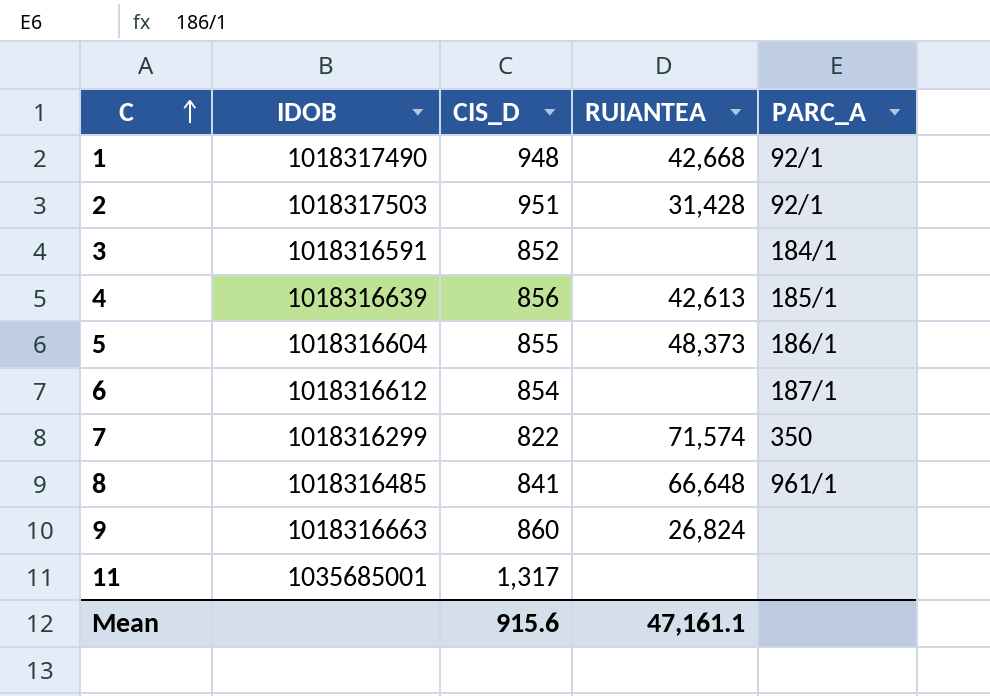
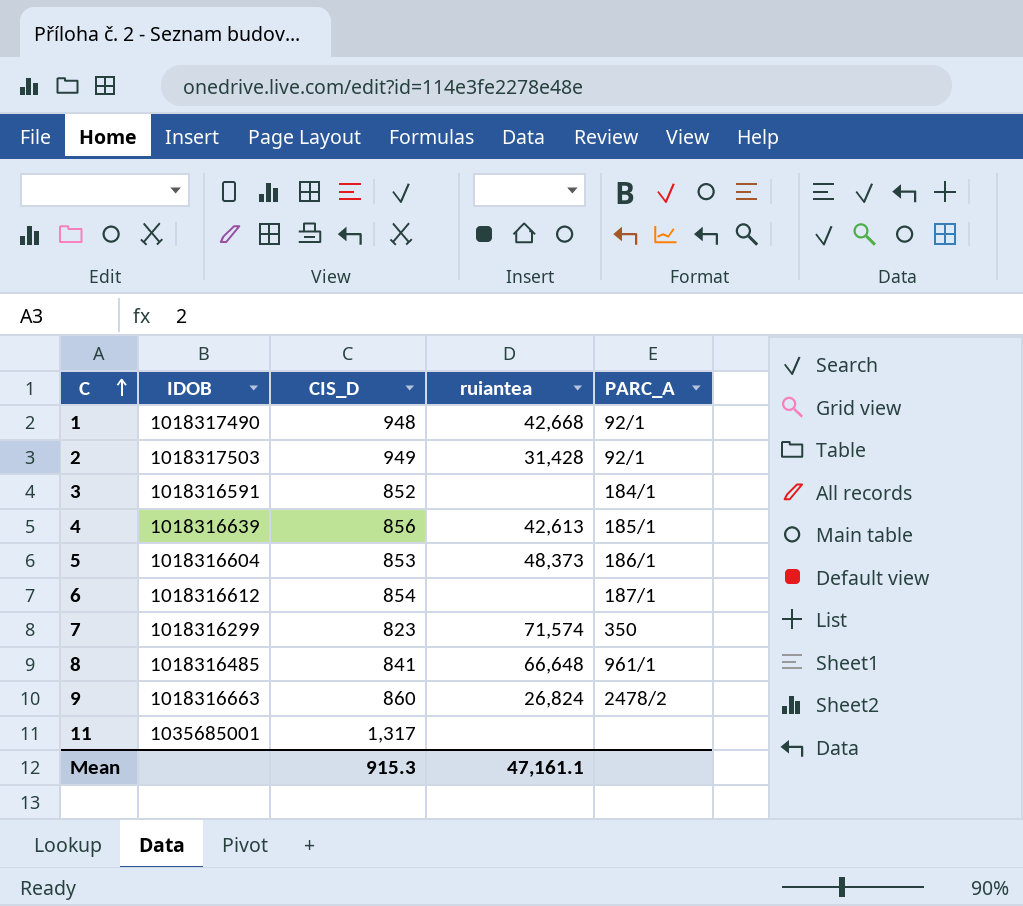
column name: RUIANTEA -> ruiantea
2 | CIS_D: 951 -> 949
5 | CIS_D: 855 -> 853
7 | CIS_D: 822 -> 823
9 | PARC_A: none -> 2478/2
Mean | CIS_D: 915.6 -> 915.3

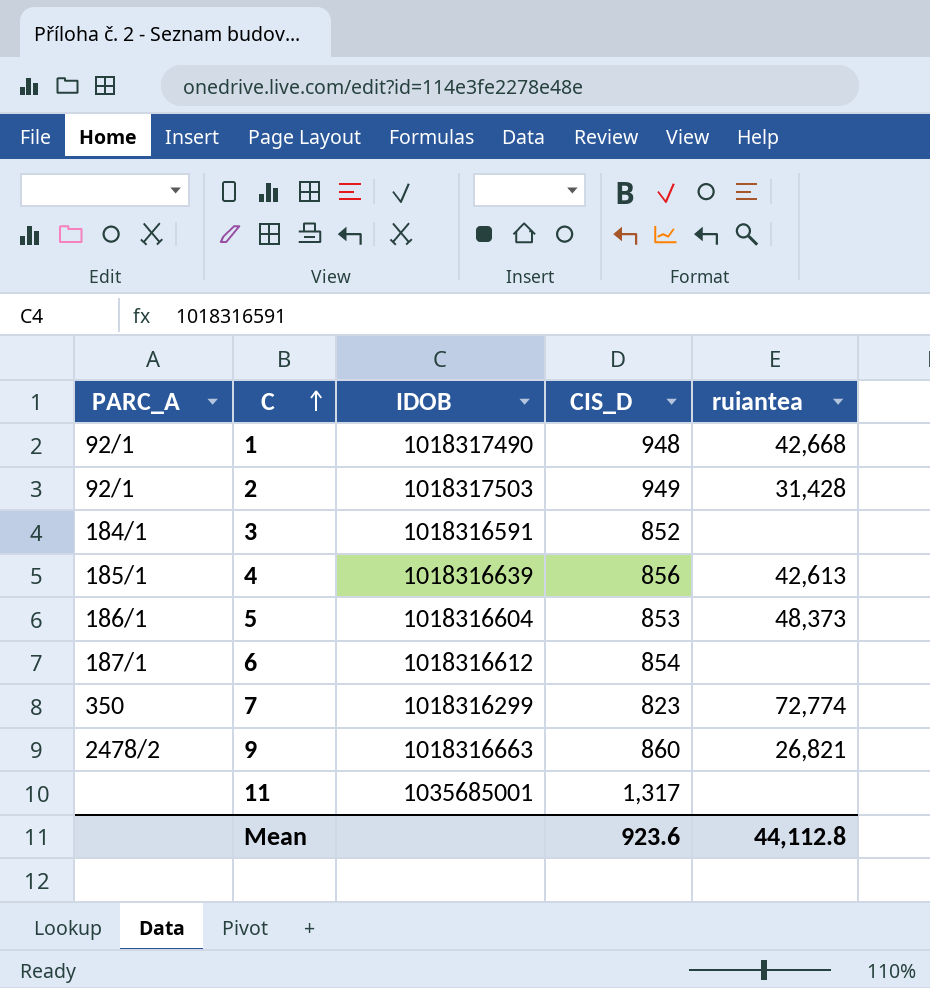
column PARC_A | position: 5 -> 1
row 8: 1018316485 | 841 | 66,648 | 961/1 -> none
7 | ruiantea: 71,574 -> 72,774
9 | ruiantea: 26,824 -> 26,821
Mean | CIS_D: 915.3 -> 923.6
Mean | ruiantea: 47,161.1 -> 44,112.8

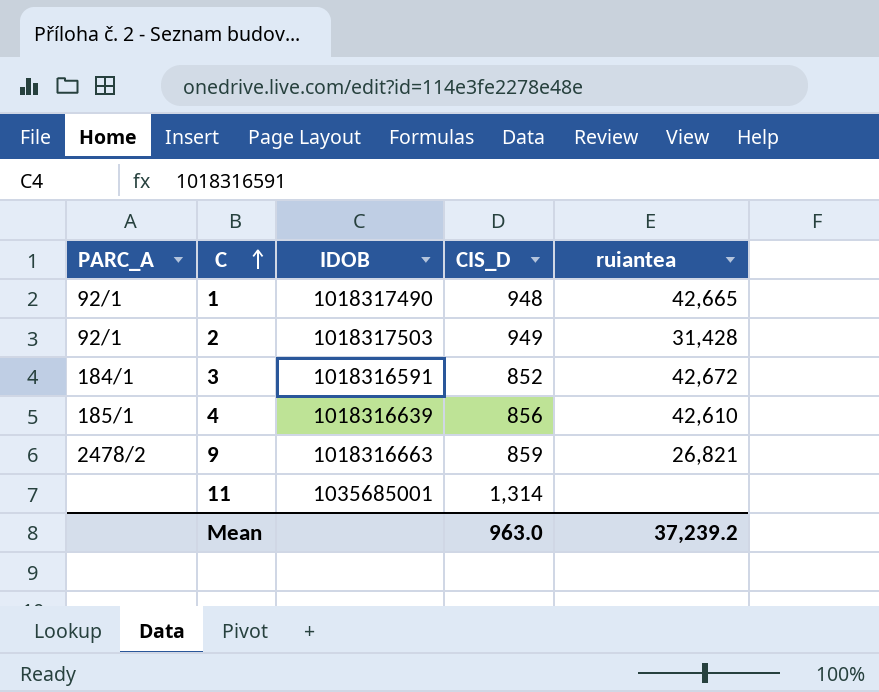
row 5: 186/1 | 1018316604 | 853 | 48,373 -> none
row 6: 187/1 | 1018316612 | 854 | none -> none
row 7: 350 | 1018316299 | 823 | 72,774 -> none
1 | ruiantea: 42,668 -> 42,665
3 | ruiantea: none -> 42,672
4 | ruiantea: 42,613 -> 42,610
9 | CIS_D: 860 -> 859
11 | CIS_D: 1,317 -> 1,314
Mean | CIS_D: 923.6 -> 963.0
Mean | ruiantea: 44,112.8 -> 37,239.2

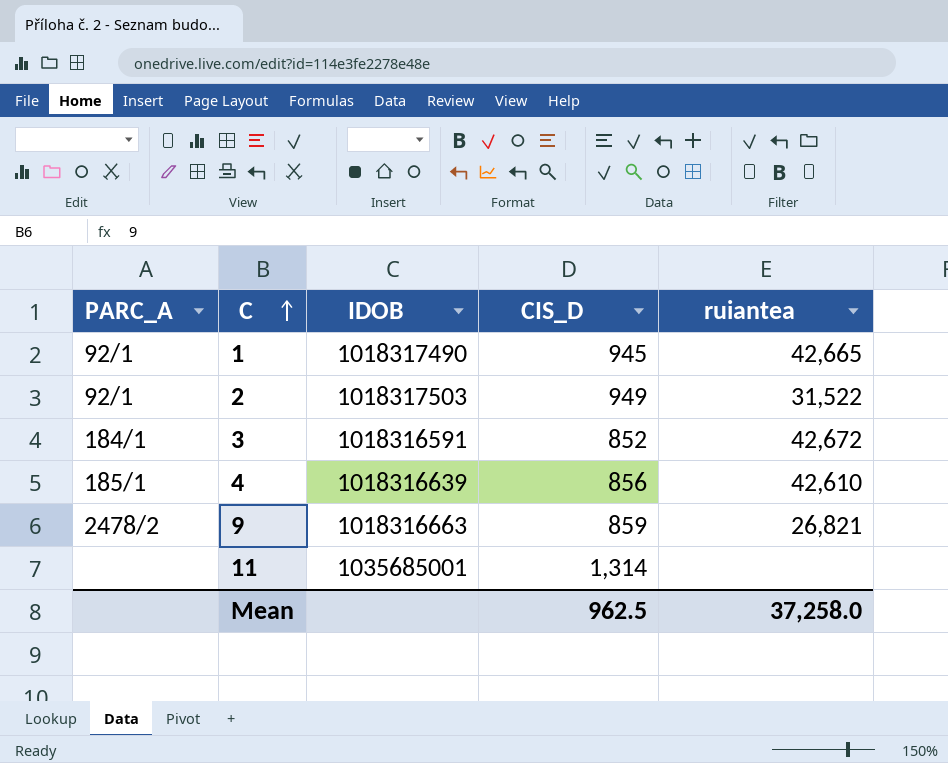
1 | CIS_D: 948 -> 945
2 | ruiantea: 31,428 -> 31,522
Mean | CIS_D: 963.0 -> 962.5
Mean | ruiantea: 37,239.2 -> 37,258.0

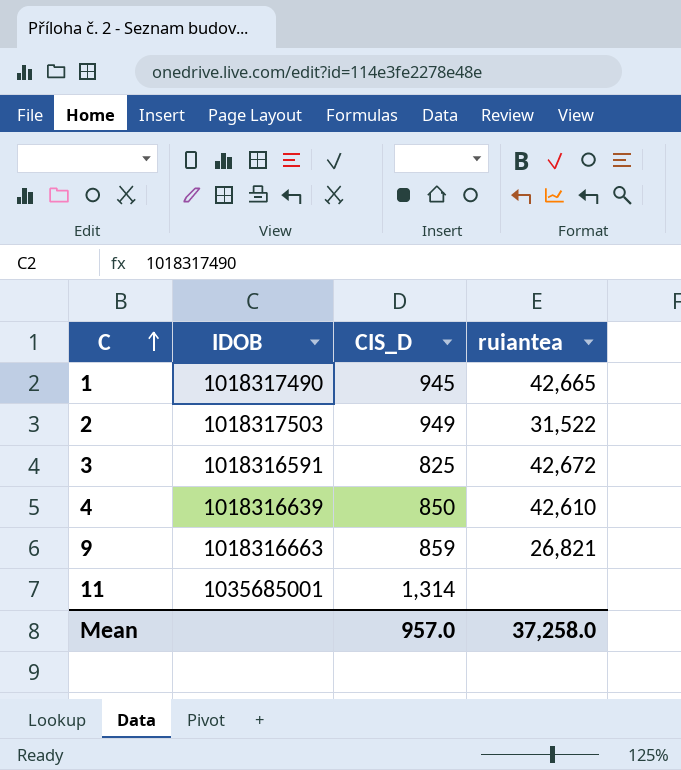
column PARC_A | position: 1 -> none
3 | CIS_D: 852 -> 825
4 | CIS_D: 856 -> 850
Mean | CIS_D: 962.5 -> 957.0

